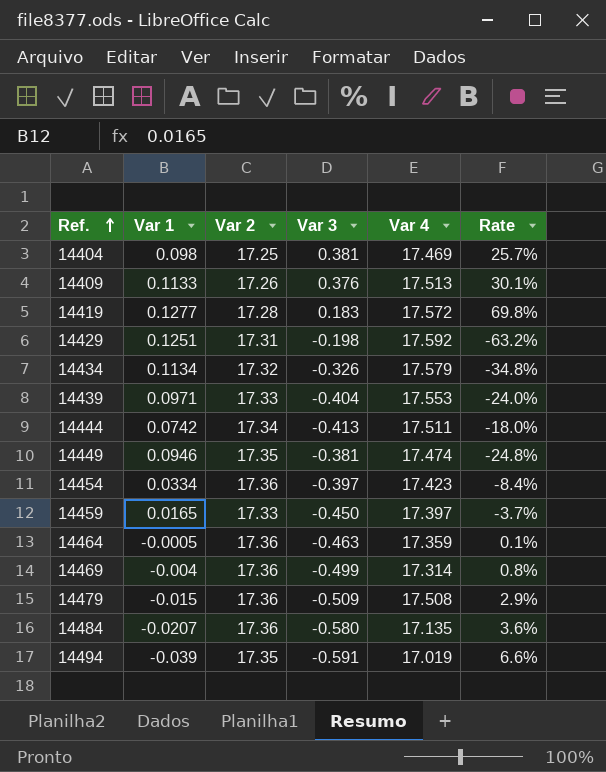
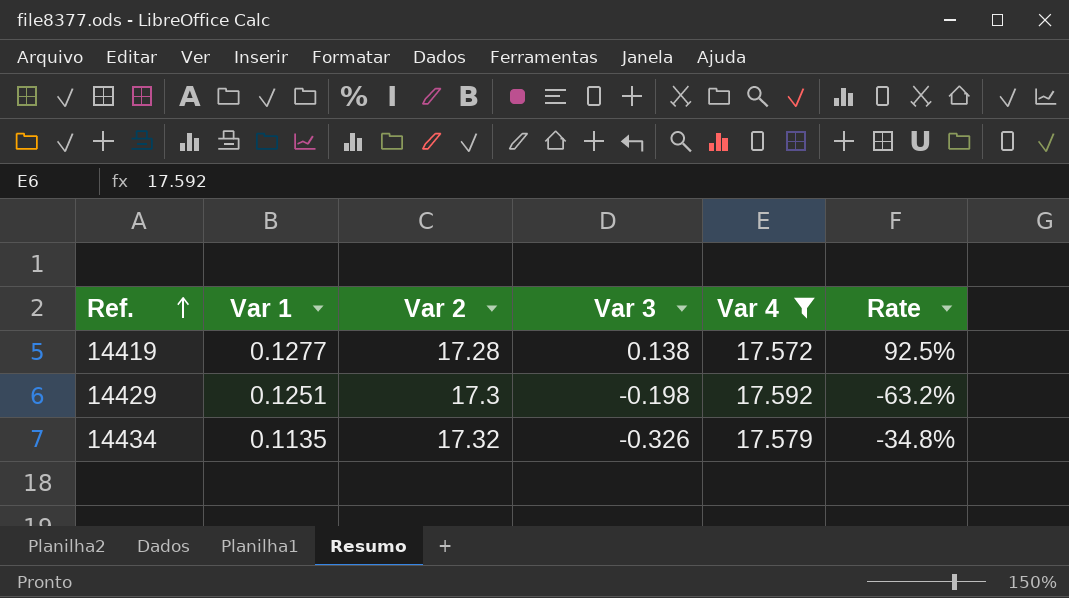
filter: none -> Var 4 >= 17.572
14419 | Var 3: 0.183 -> 0.138
14419 | Rate: 69.8% -> 92.5%
14429 | Var 2: 17.31 -> 17.3
14434 | Var 1: 0.1134 -> 0.1135

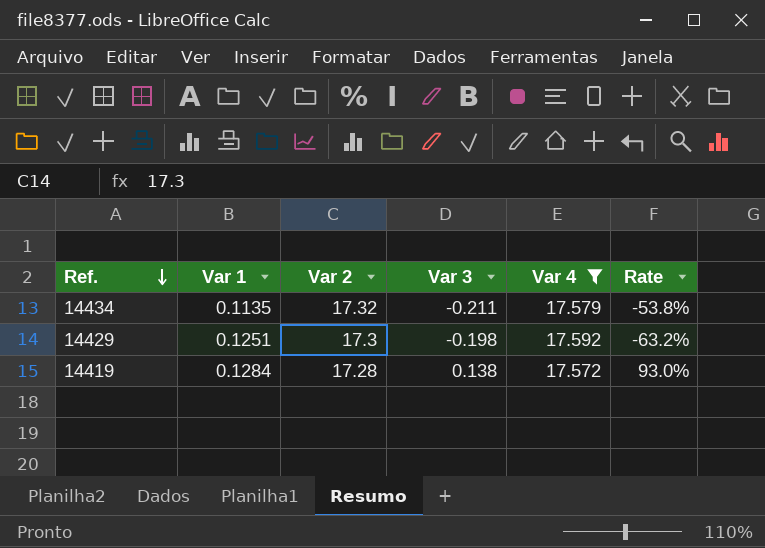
row order: Ref. ascending -> Ref. descending
14434 | Var 3: -0.326 -> -0.211
14434 | Rate: -34.8% -> -53.8%
14419 | Var 1: 0.1277 -> 0.1284
14419 | Rate: 92.5% -> 93.0%

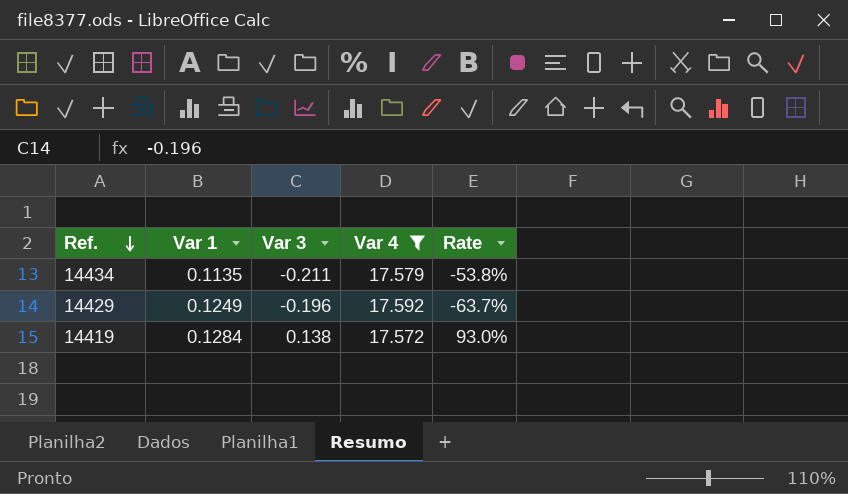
column Var 2 | position: 3 -> none
14429 | Var 1: 0.1251 -> 0.1249
14429 | Var 3: -0.198 -> -0.196
14429 | Rate: -63.2% -> -63.7%

